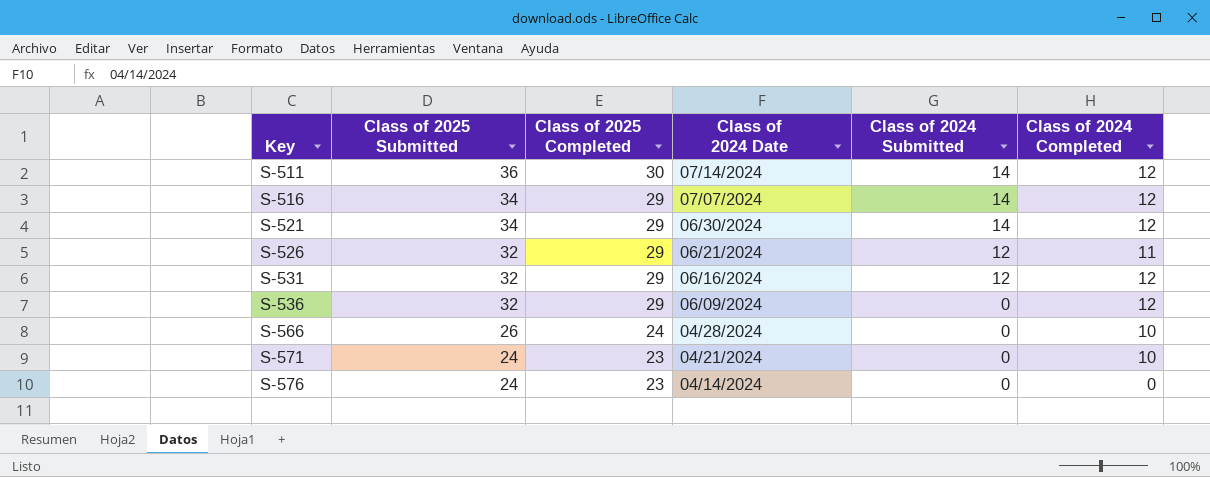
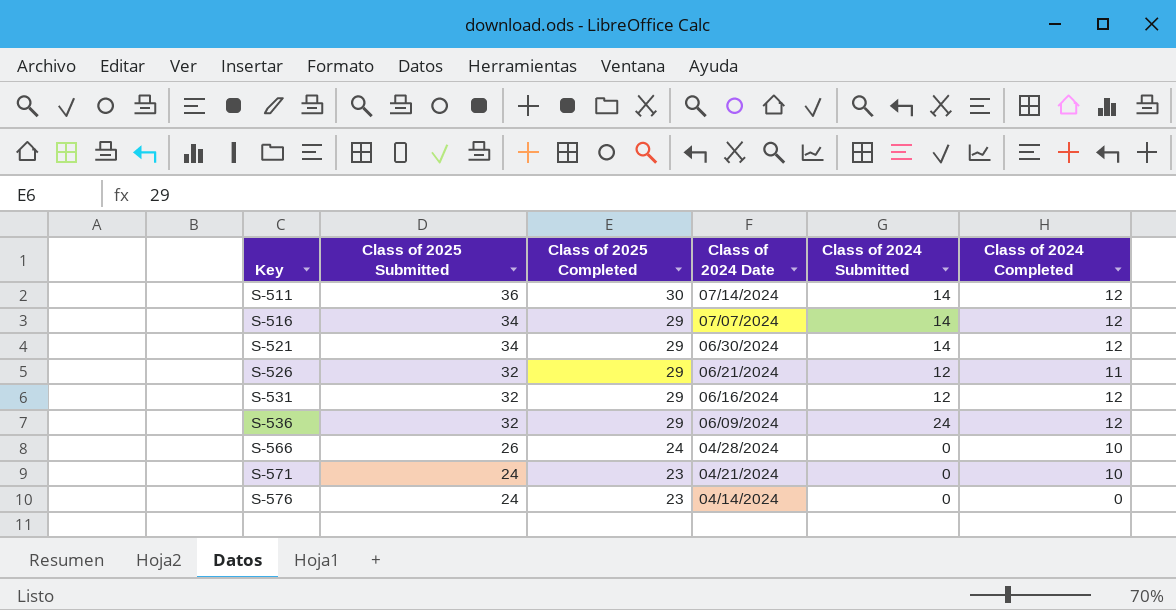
S-536 | Class of 2024 Submitted: 0 -> 24

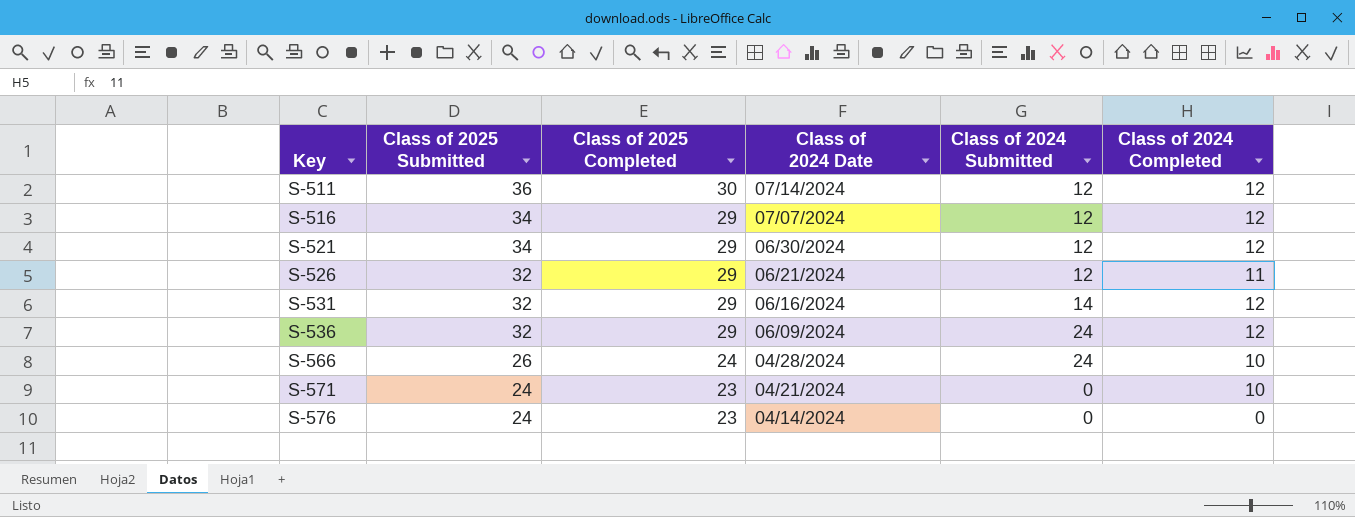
S-511 | Class of 2024 Submitted: 14 -> 12
S-516 | Class of 2024 Submitted: 14 -> 12
S-521 | Class of 2024 Submitted: 14 -> 12
S-531 | Class of 2024 Submitted: 12 -> 14
S-566 | Class of 2024 Submitted: 0 -> 24

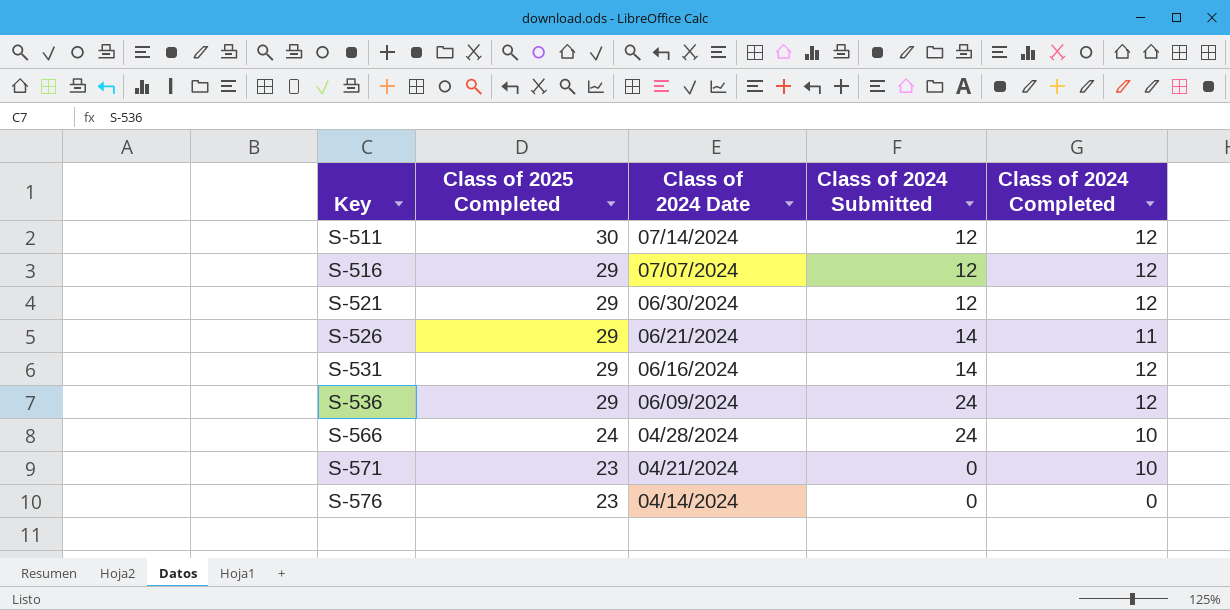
column Class of 2025 Submitted | position: 2 -> none
S-526 | Class of 2024 Submitted: 12 -> 14

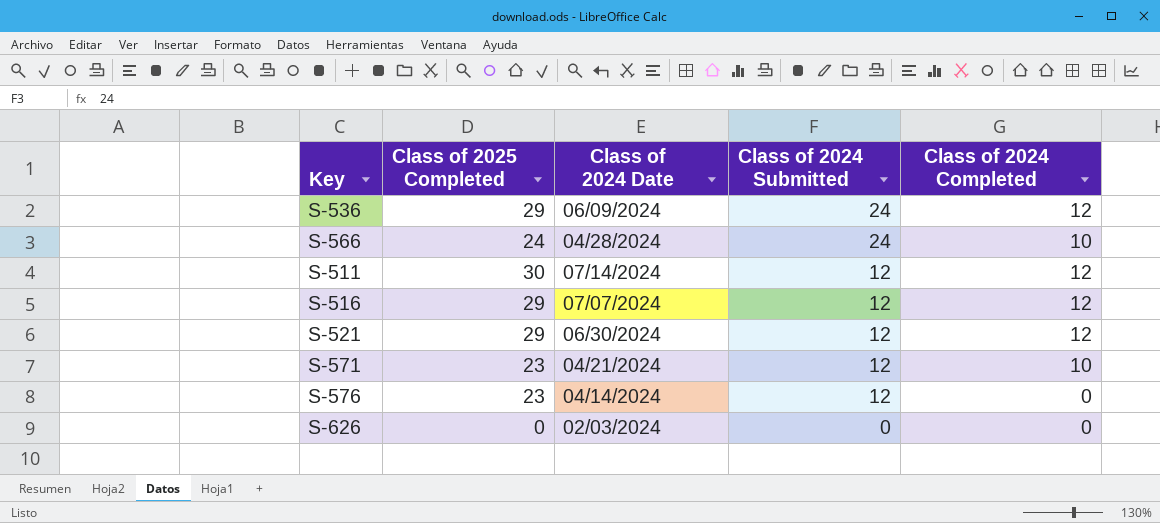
row order: Key ascending -> Class of 2024 Submitted descending
row S-526: 29 | 06/21/2024 | 14 | 11 -> none
row S-531: 29 | 06/16/2024 | 14 | 12 -> none
S-571 | Class of 2024 Submitted: 0 -> 12
S-576 | Class of 2024 Submitted: 0 -> 12
row S-626: none -> 0 | 02/03/2024 | 0 | 0

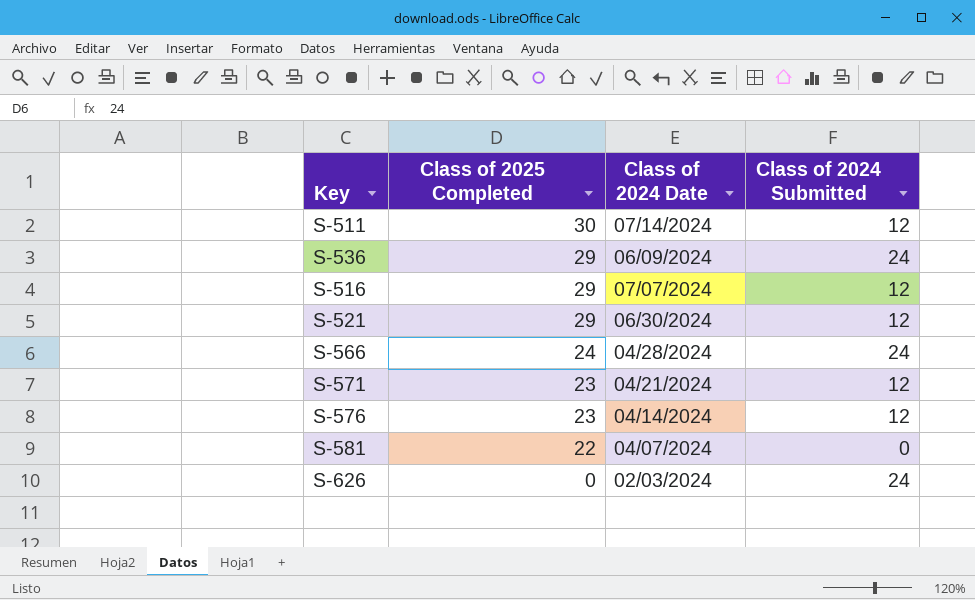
row order: Class of 2024 Submitted descending -> Class of 2025 Completed descending
column Class of 2024 Completed | position: 5 -> none
row S-581: none -> 22 | 04/07/2024 | 0
S-626 | Class of 2024 Submitted: 0 -> 24

